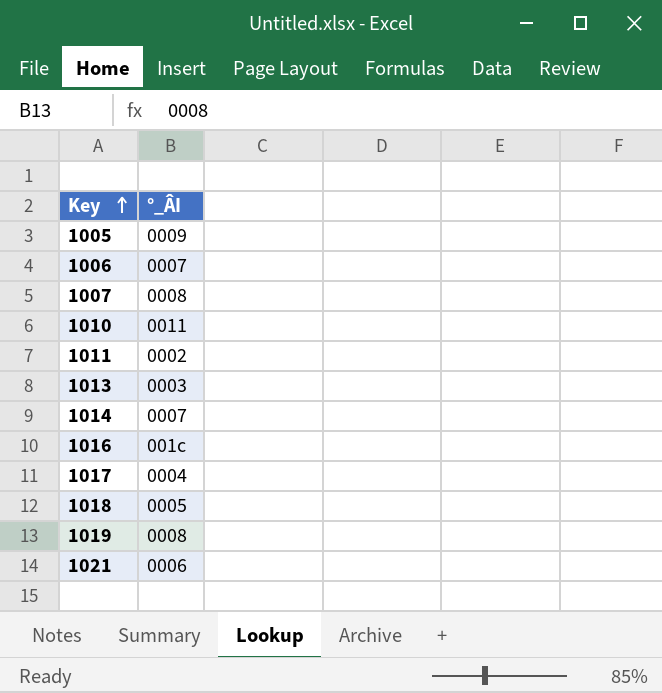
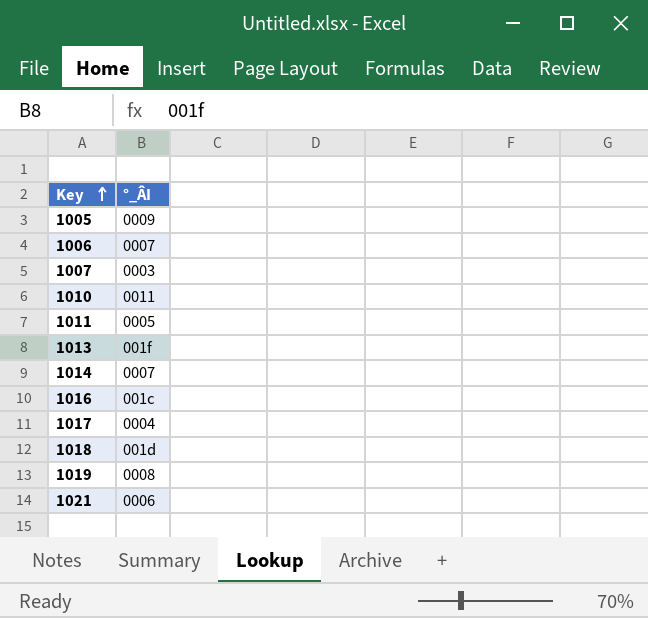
1007 | °_ÂI: 0008 -> 0003
1011 | °_ÂI: 0002 -> 0005
1013 | °_ÂI: 0003 -> 001f
1018 | °_ÂI: 0005 -> 001d

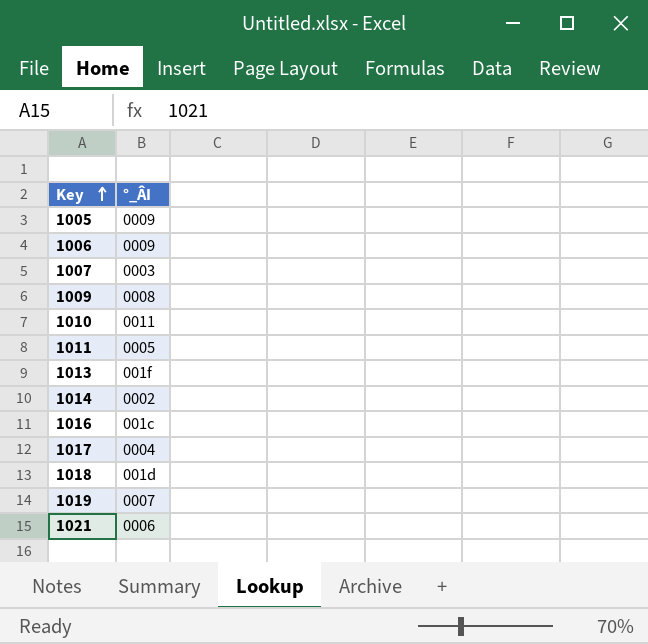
1006 | °_ÂI: 0007 -> 0009
row 1009: none -> 0008
1014 | °_ÂI: 0007 -> 0002
1019 | °_ÂI: 0008 -> 0007

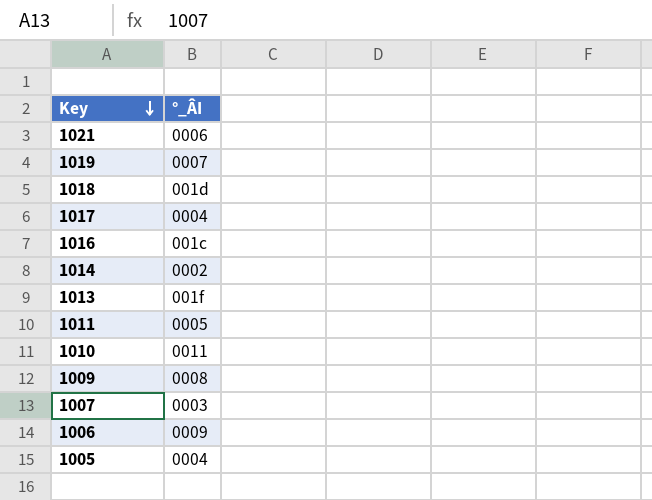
row order: Key ascending -> Key descending
1005 | °_ÂI: 0009 -> 0004

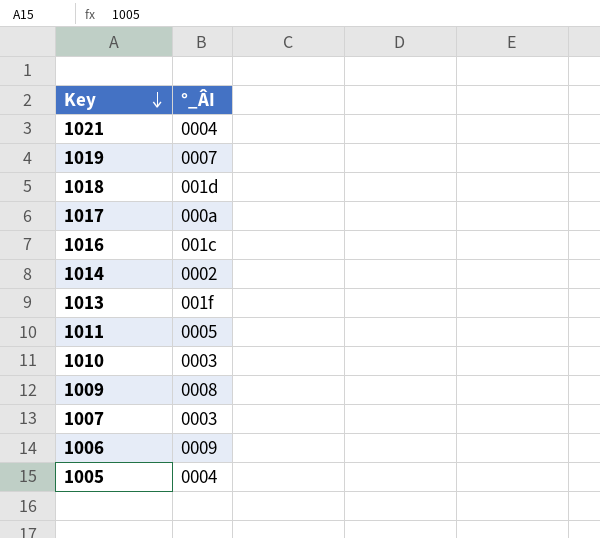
1021 | °_ÂI: 0006 -> 0004
1017 | °_ÂI: 0004 -> 000a
1010 | °_ÂI: 0011 -> 0003

